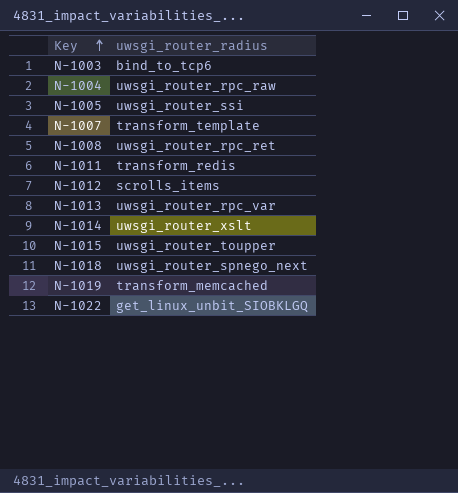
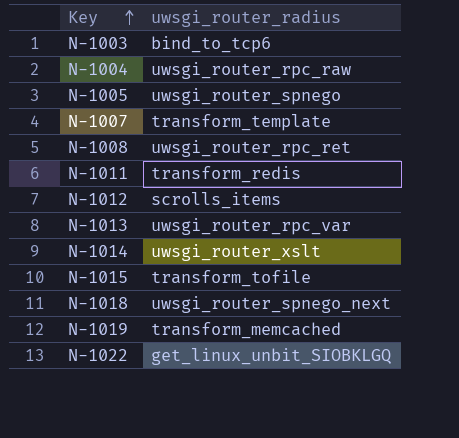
N-1005 | uwsgi_router_radius: uwsgi_router_ssi -> uwsgi_router_spnego
N-1015 | uwsgi_router_radius: uwsgi_router_toupper -> transform_tofile

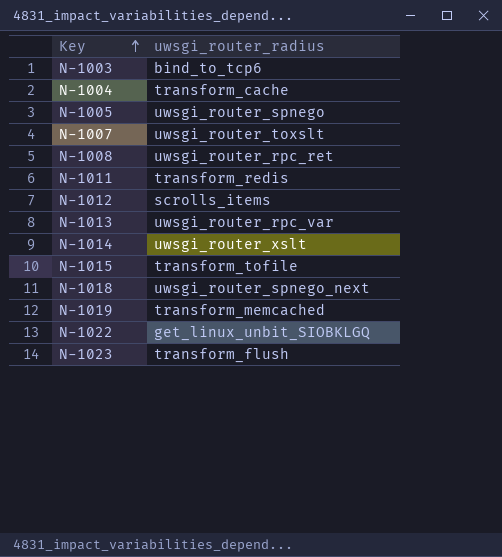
N-1004 | uwsgi_router_radius: uwsgi_router_rpc_raw -> transform_cache
N-1007 | uwsgi_router_radius: transform_template -> uwsgi_router_toxslt
row N-1023: none -> transform_flush

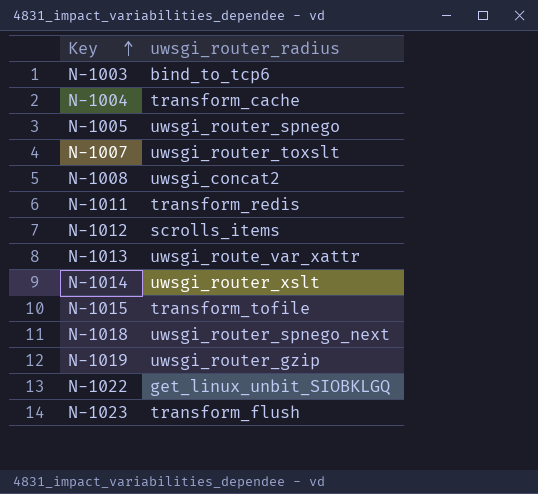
N-1008 | uwsgi_router_radius: uwsgi_router_rpc_ret -> uwsgi_concat2
N-1013 | uwsgi_router_radius: uwsgi_router_rpc_var -> uwsgi_route_var_xattr
N-1019 | uwsgi_router_radius: transform_memcached -> uwsgi_router_gzip

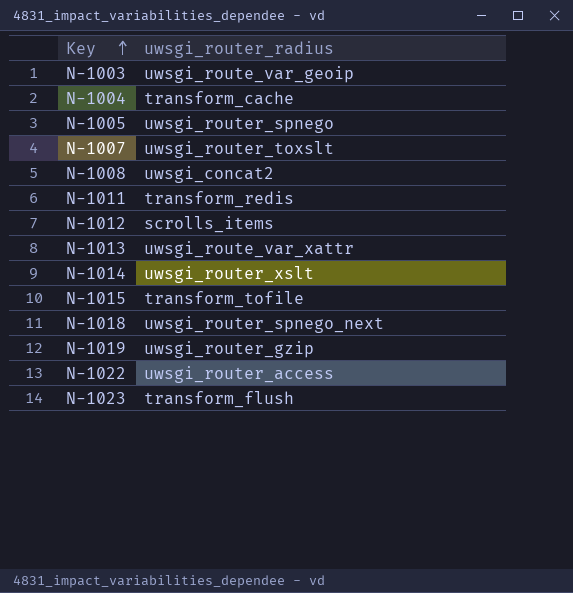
N-1003 | uwsgi_router_radius: bind_to_tcp6 -> uwsgi_route_var_geoip
N-1022 | uwsgi_router_radius: get_linux_unbit_SIOBKLGQ -> uwsgi_router_access

